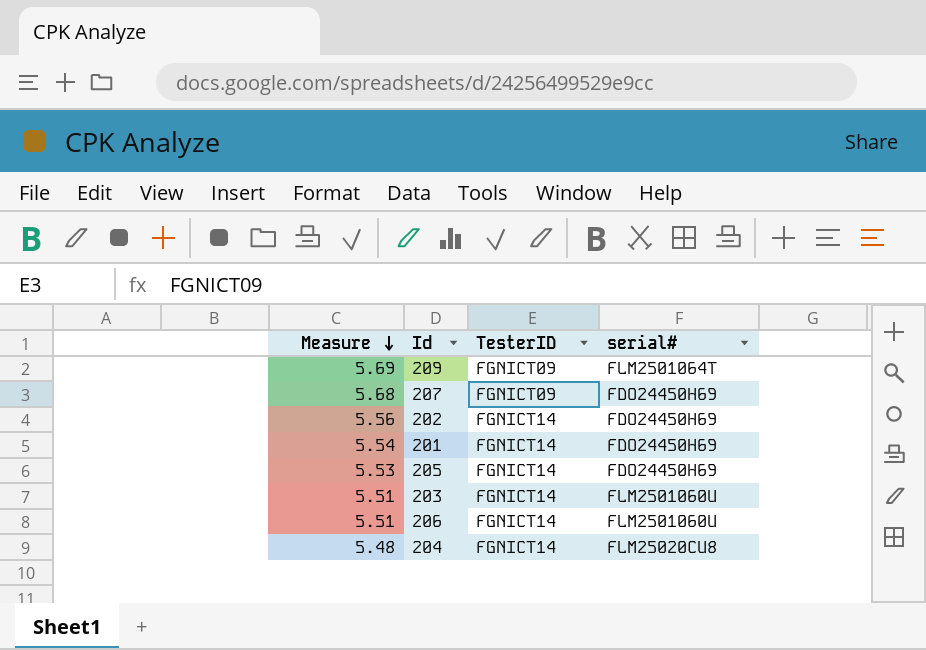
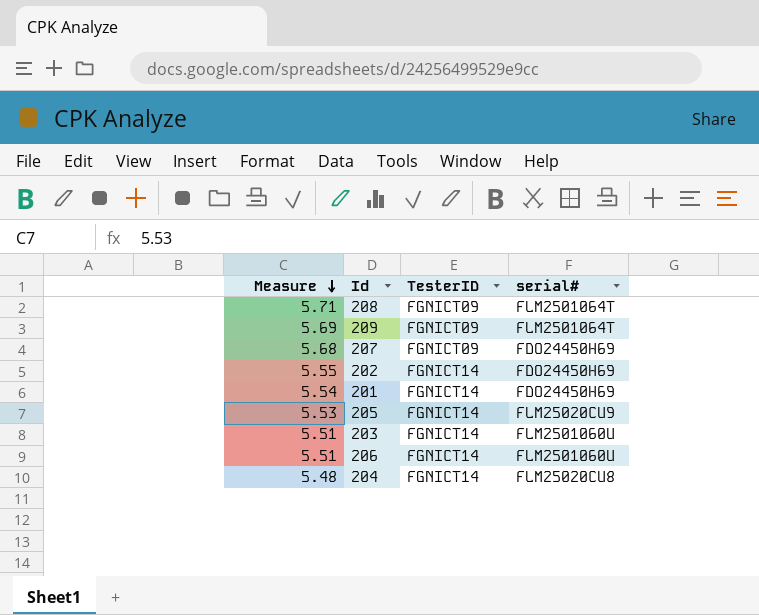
row 208: none -> 5.71 | FGNICT09 | FLM2501064T
202 | Measure: 5.56 -> 5.55
205 | serial#: FDO24450H69 -> FLM25020CU9

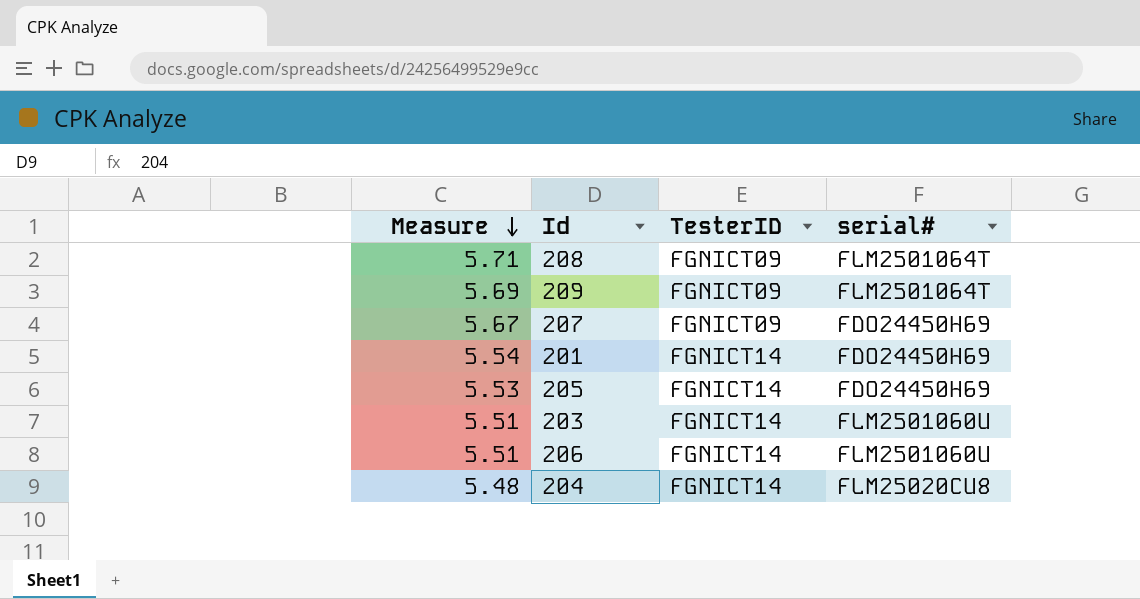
row 202: 5.55 | FGNICT14 | FDO24450H69 -> none
207 | Measure: 5.68 -> 5.67
205 | serial#: FLM25020CU9 -> FDO24450H69

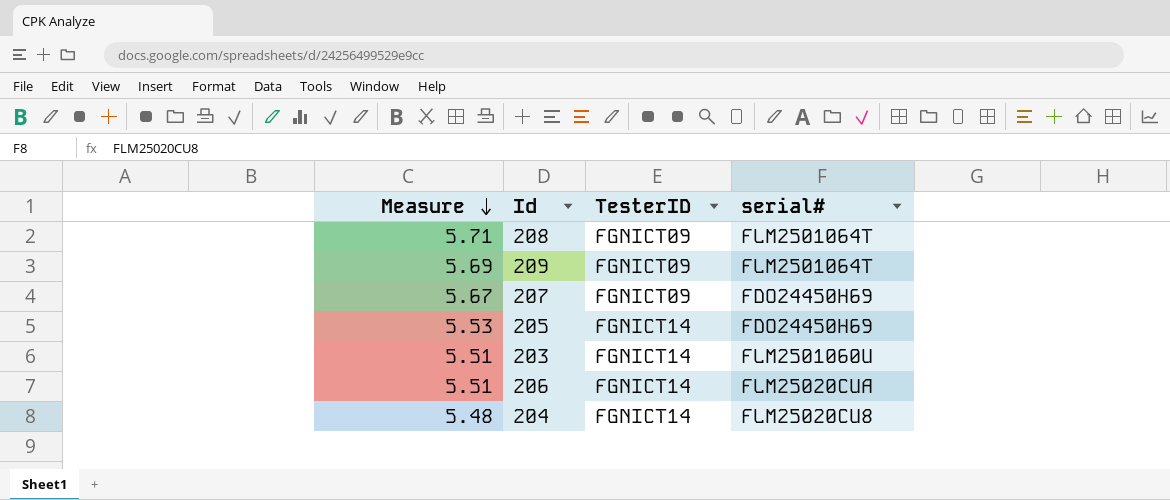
row 201: 5.54 | FGNICT14 | FDO24450H69 -> none
206 | serial#: FLM2501060U -> FLM25020CUA

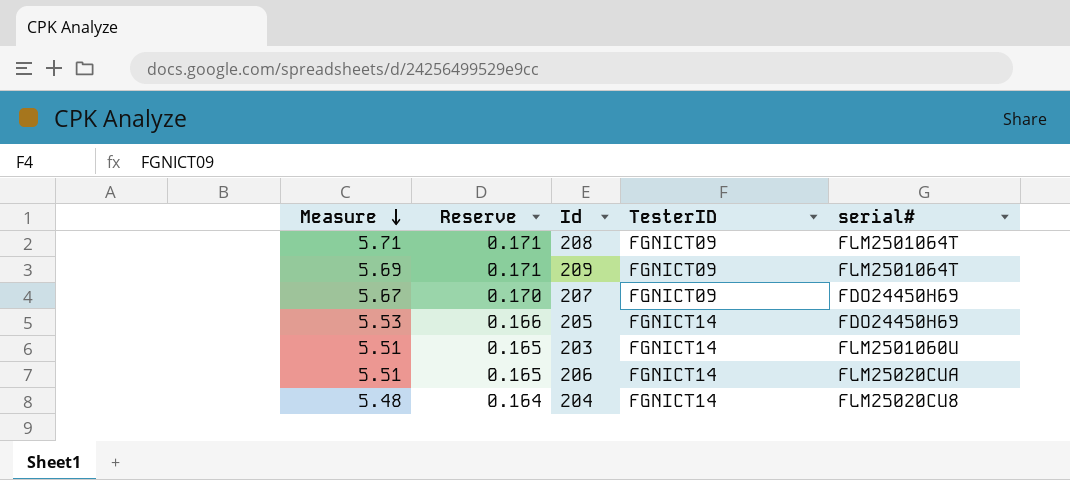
column Reserve | formula: none -> [Measure] * 0.03

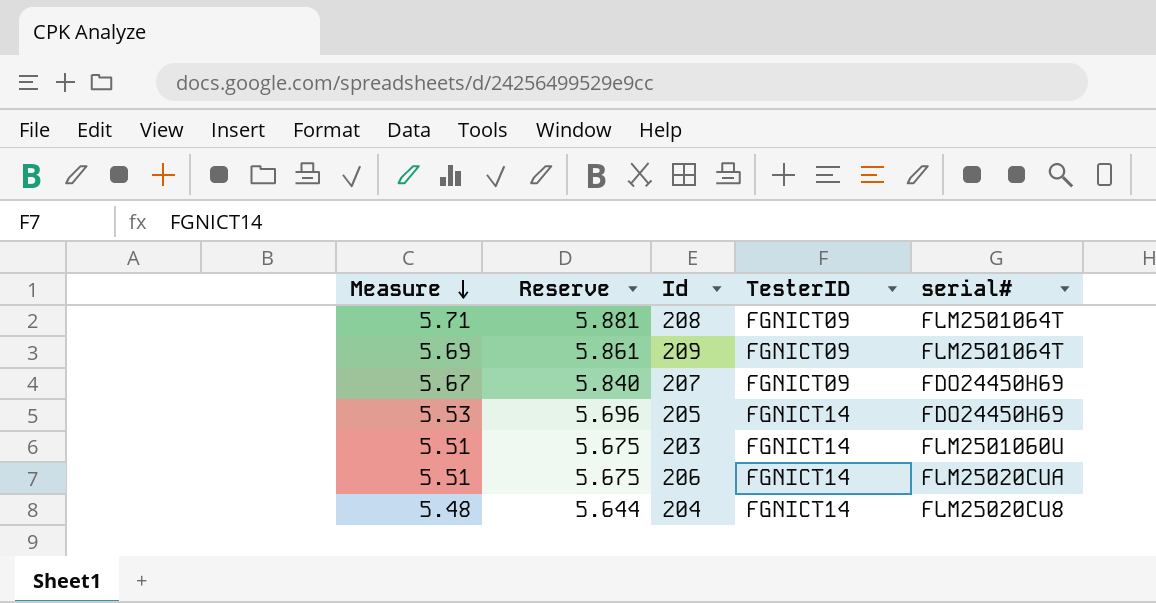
column Reserve | formula: [Measure] * 0.03 -> [Measure] * 1.03

